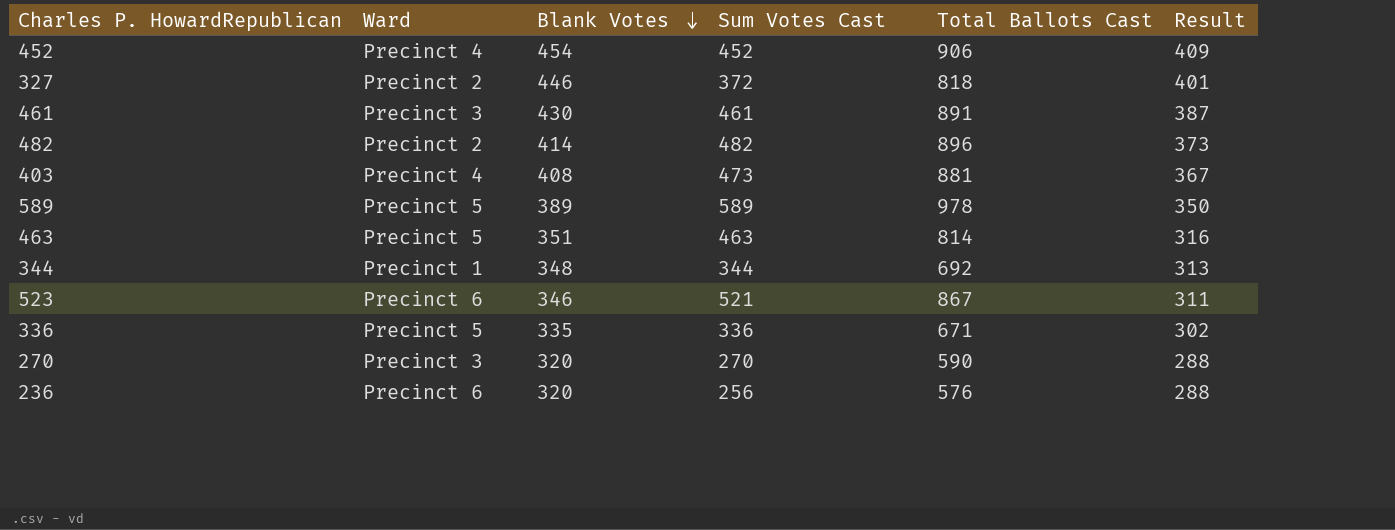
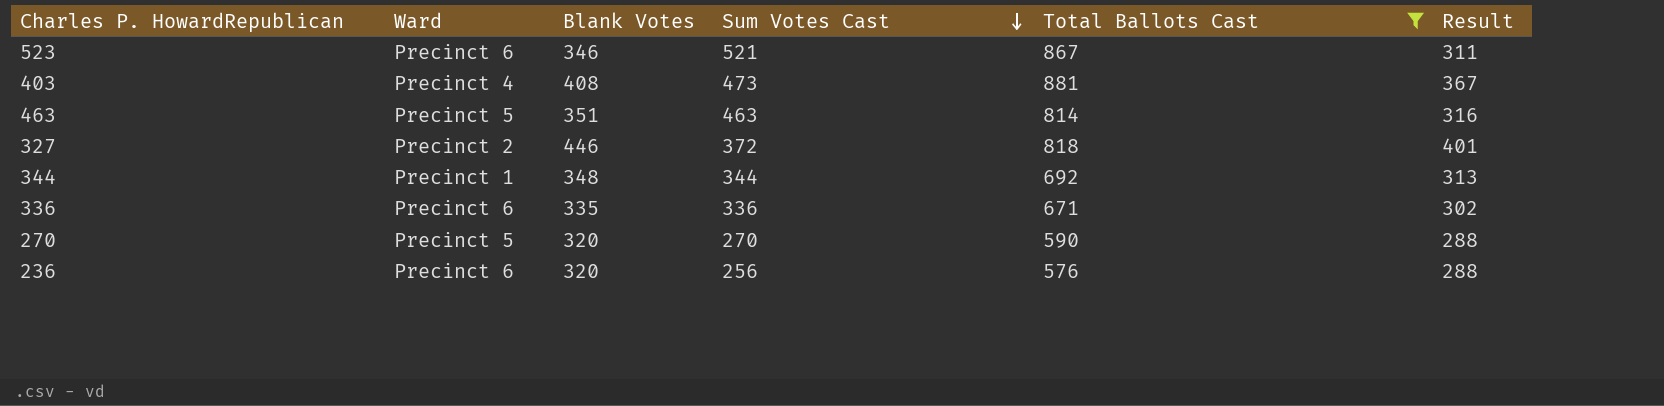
filter: none -> Total Ballots Cast <= 881
row order: Blank Votes descending -> Sum Votes Cast descending
336 | Ward: Precinct 5 -> Precinct 6
270 | Ward: Precinct 3 -> Precinct 5

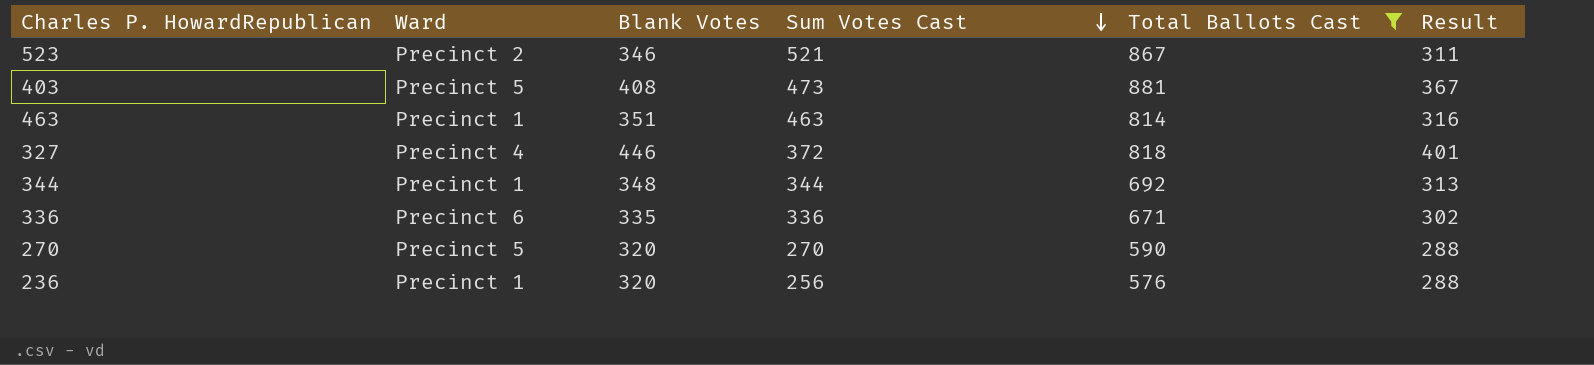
523 | Ward: Precinct 6 -> Precinct 2
403 | Ward: Precinct 4 -> Precinct 5
463 | Ward: Precinct 5 -> Precinct 1
327 | Ward: Precinct 2 -> Precinct 4
236 | Ward: Precinct 6 -> Precinct 1

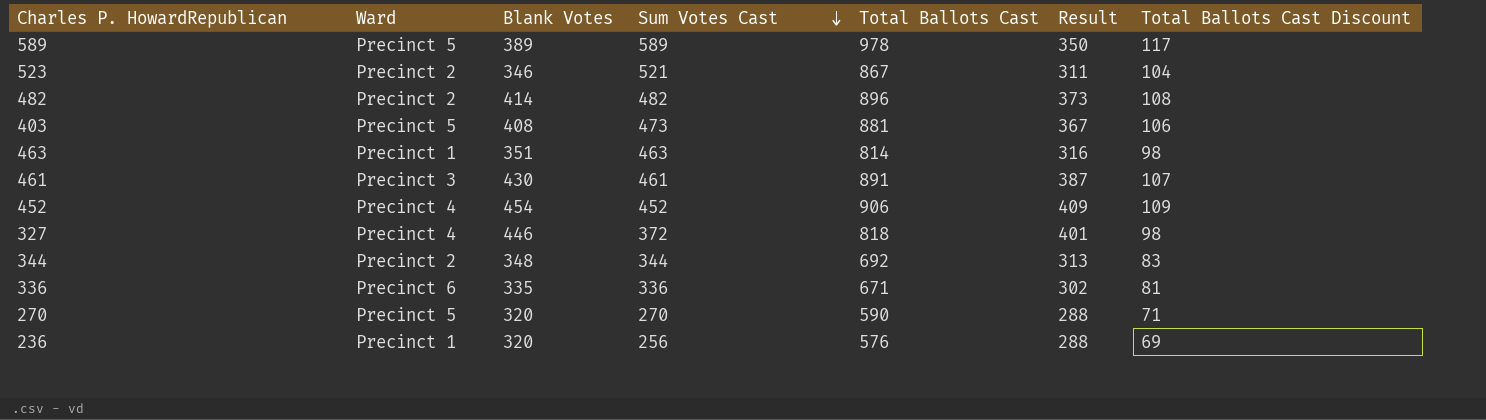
filter: Total Ballots Cast <= 881 -> none
column Total Ballots Cast Discount | formula: none -> [Total Ballots Cast] * 0.12
344 | Ward: Precinct 1 -> Precinct 2

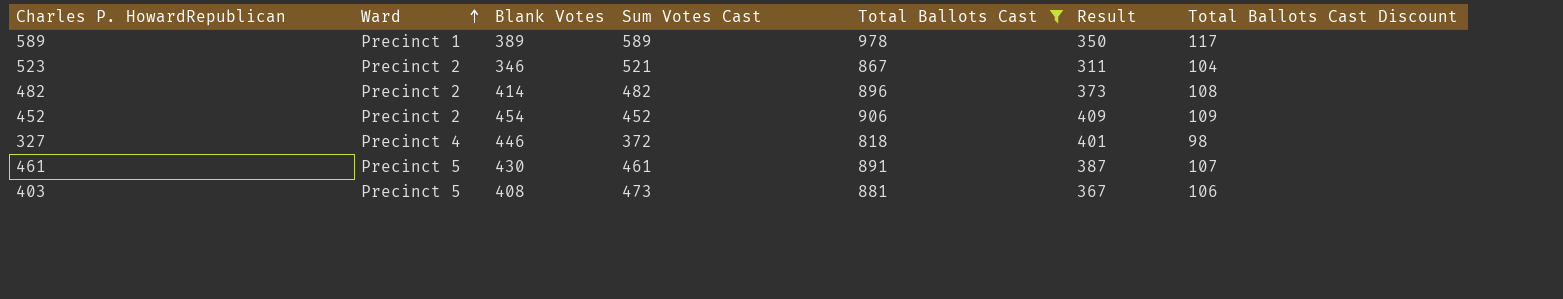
filter: none -> Total Ballots Cast >= 818
row order: Sum Votes Cast descending -> Ward ascending
589 | Ward: Precinct 5 -> Precinct 1
452 | Ward: Precinct 4 -> Precinct 2
461 | Ward: Precinct 3 -> Precinct 5

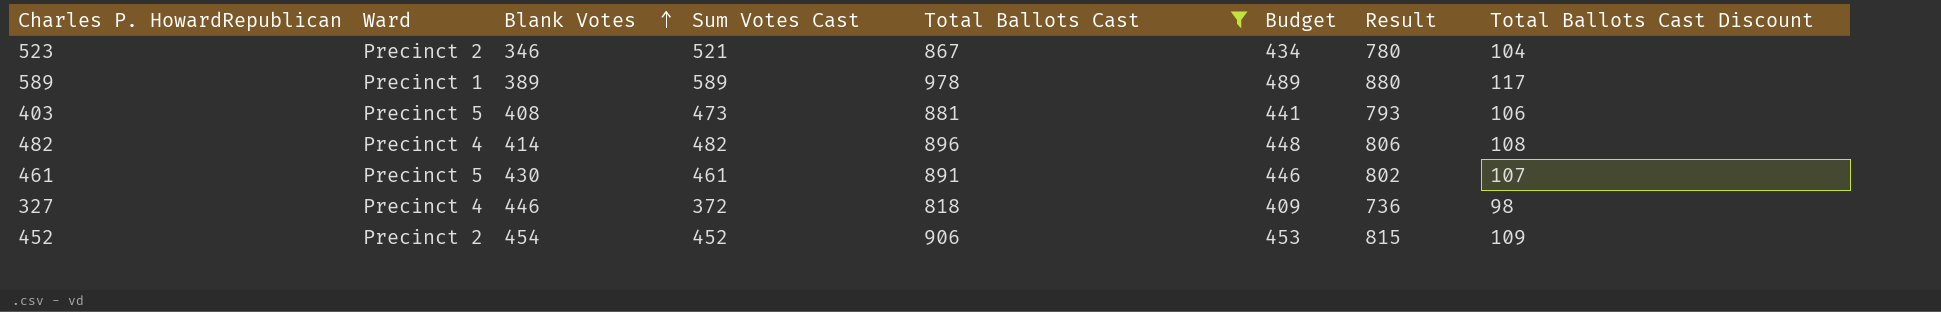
row order: Ward ascending -> Blank Votes ascending
column Budget | formula: none -> [Total Ballots Cast] * 0.5
column Result | formula: [Blank Votes] * 0.9 -> [Total Ballots Cast] * 0.9
482 | Ward: Precinct 2 -> Precinct 4

